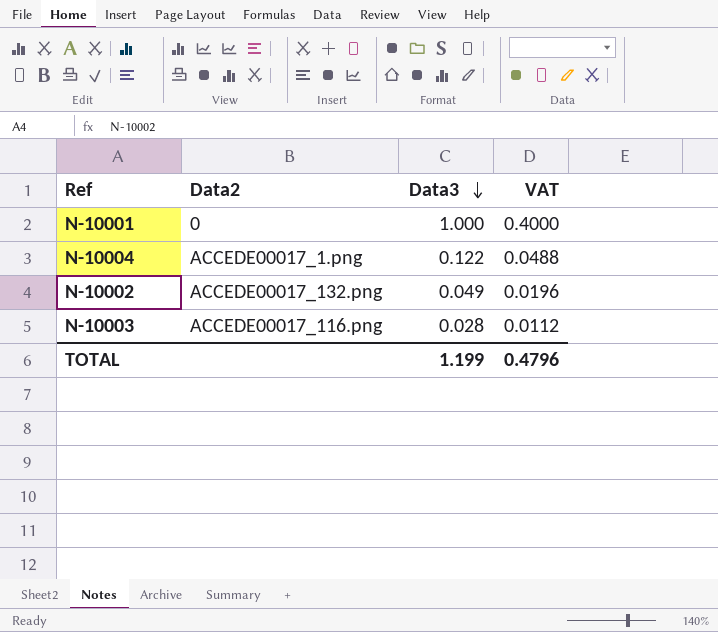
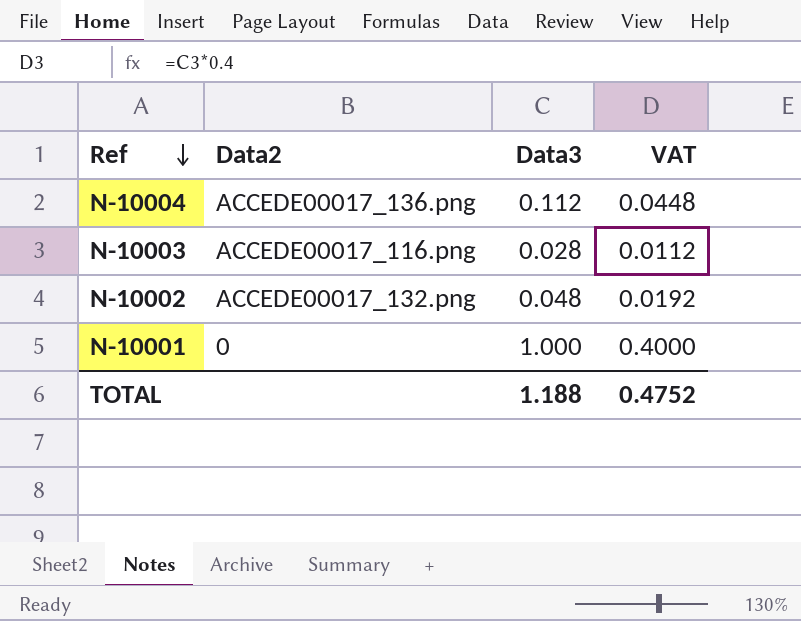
row order: Data3 descending -> Ref descending
N-10004 | Data2: ACCEDE00017_1.png -> ACCEDE00017_136.png
N-10004 | Data3: 0.122 -> 0.112
N-10004 | VAT: 0.0488 -> 0.0448
N-10002 | Data3: 0.049 -> 0.048
N-10002 | VAT: 0.0196 -> 0.0192
TOTAL | Data3: 1.199 -> 1.188
TOTAL | VAT: 0.4796 -> 0.4752

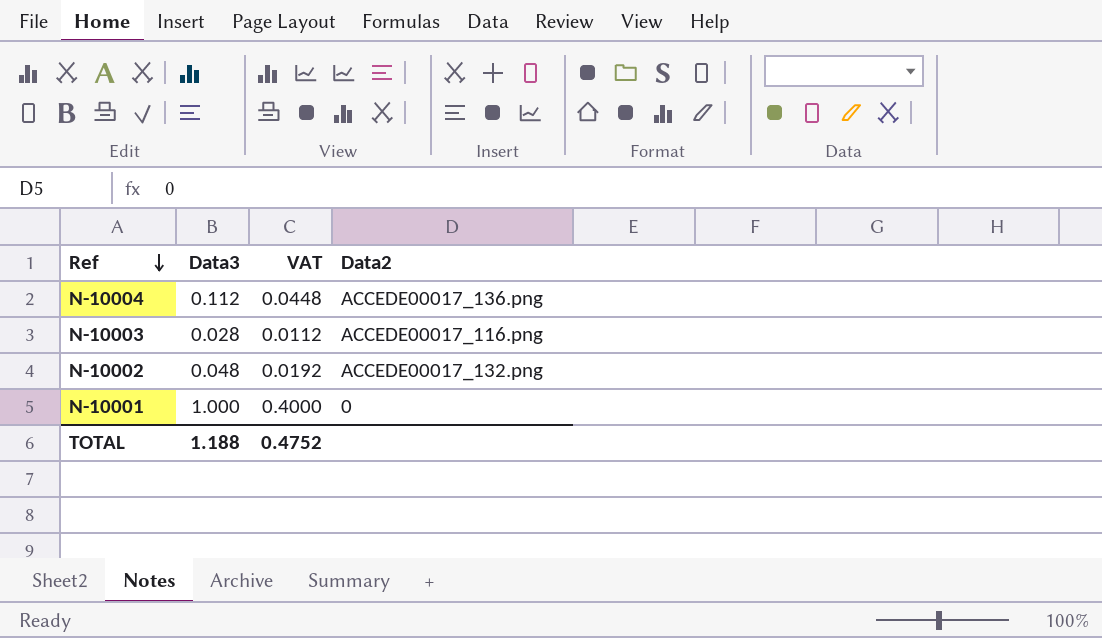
column Data2 | position: 2 -> 4

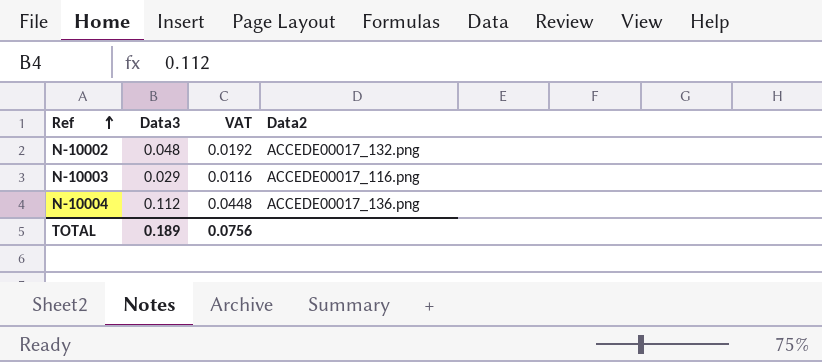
row order: Ref descending -> Ref ascending
row N-10001: 1.000 | 0.4000 | 0 -> none
N-10003 | Data3: 0.028 -> 0.029
N-10003 | VAT: 0.0112 -> 0.0116
TOTAL | Data3: 1.188 -> 0.189
TOTAL | VAT: 0.4752 -> 0.0756

